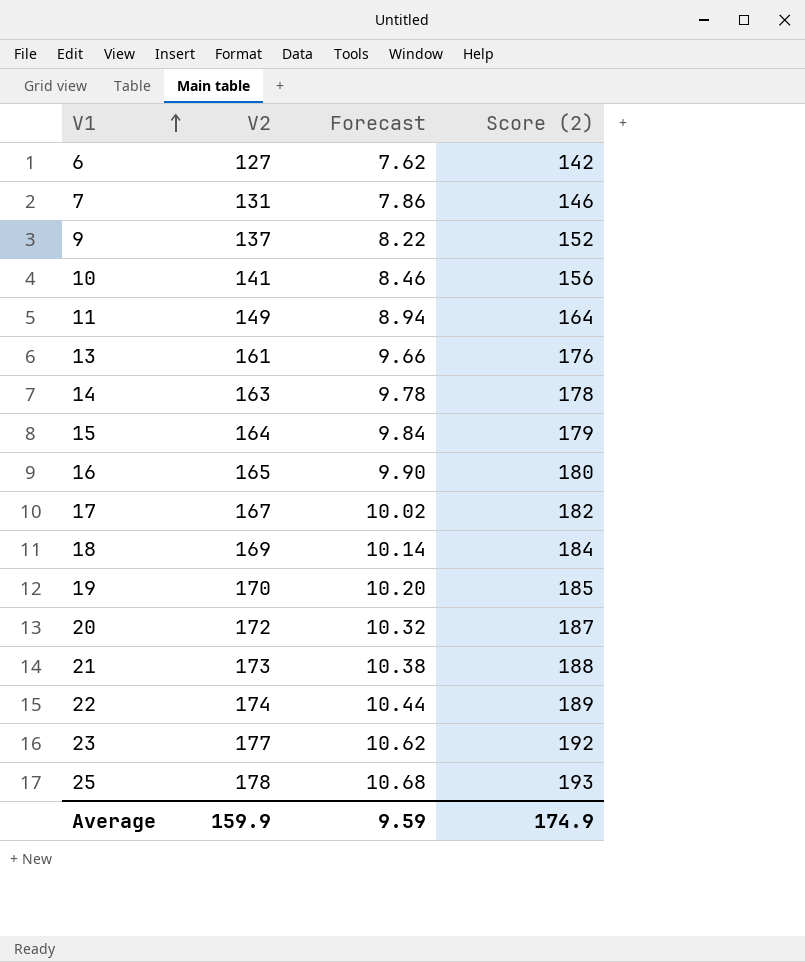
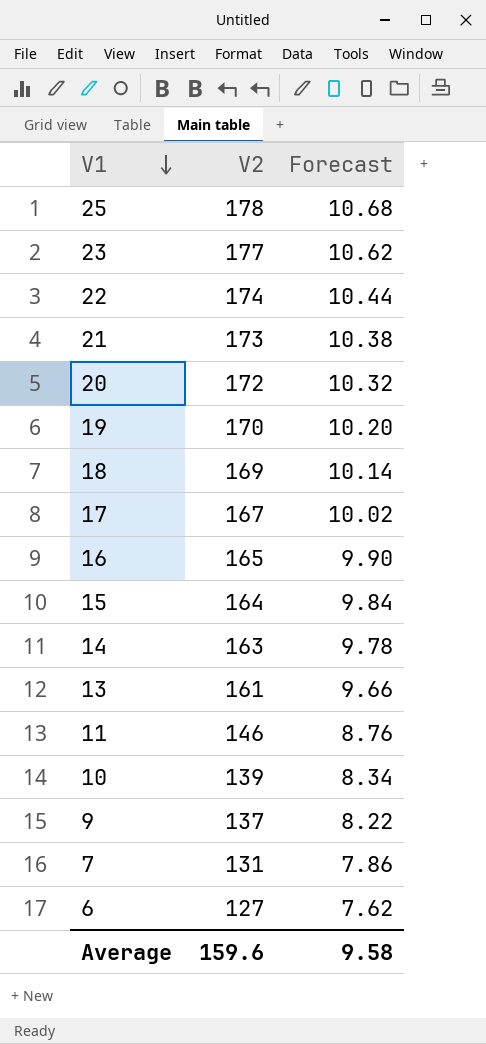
row order: V1 ascending -> V1 descending
column Score (2) | formula: [V2] + 15 -> none
11 | V2: 149 -> 146
11 | Forecast: 8.94 -> 8.76
10 | V2: 141 -> 139
10 | Forecast: 8.46 -> 8.34
Average | V2: 159.9 -> 159.6
Average | Forecast: 9.59 -> 9.58

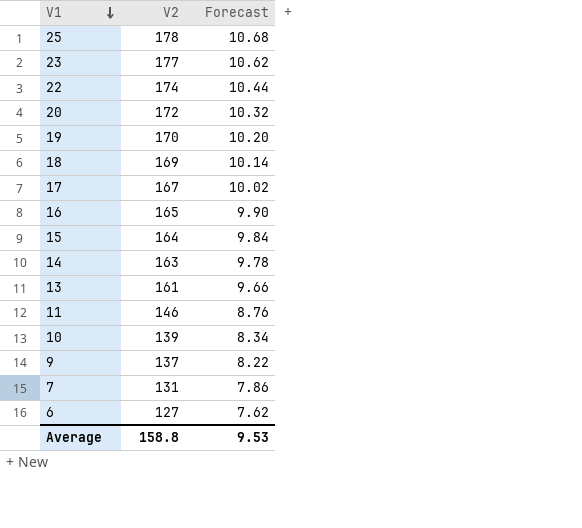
row 21: 173 | 10.38 -> none
Average | V2: 159.6 -> 158.8
Average | Forecast: 9.58 -> 9.53

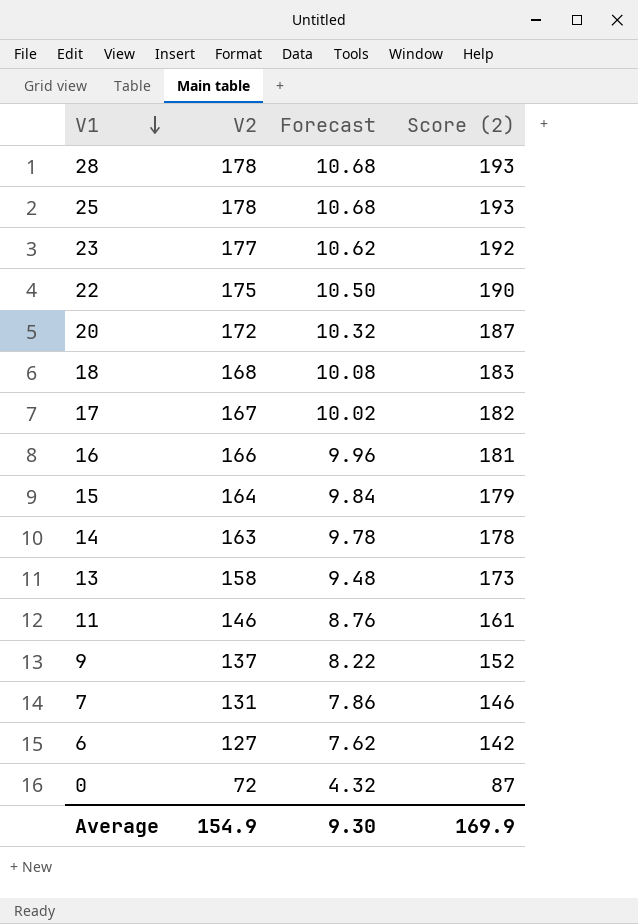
column Score (2) | formula: none -> [V2] + 15
row 19: 170 | 10.20 -> none
row 10: 139 | 8.34 -> none
row 28: none -> 178 | 10.68 | 193
22 | V2: 174 -> 175
22 | Forecast: 10.44 -> 10.50
18 | V2: 169 -> 168
18 | Forecast: 10.14 -> 10.08
16 | V2: 165 -> 166
16 | Forecast: 9.90 -> 9.96
13 | V2: 161 -> 158
13 | Forecast: 9.66 -> 9.48
row 0: none -> 72 | 4.32 | 87
Average | V2: 158.8 -> 154.9
Average | Forecast: 9.53 -> 9.30

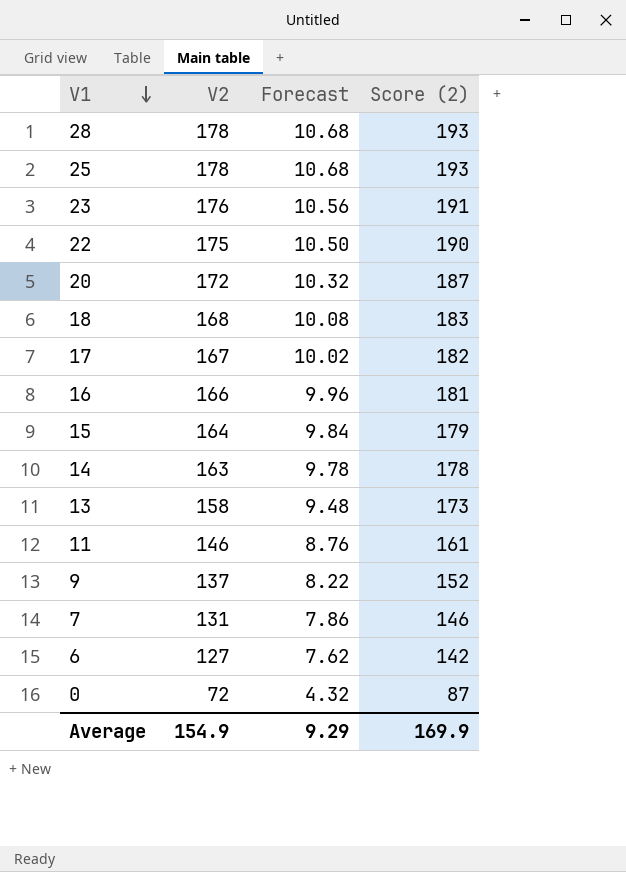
23 | V2: 177 -> 176
23 | Forecast: 10.62 -> 10.56
23 | Score (2): 192 -> 191
Average | Forecast: 9.30 -> 9.29

